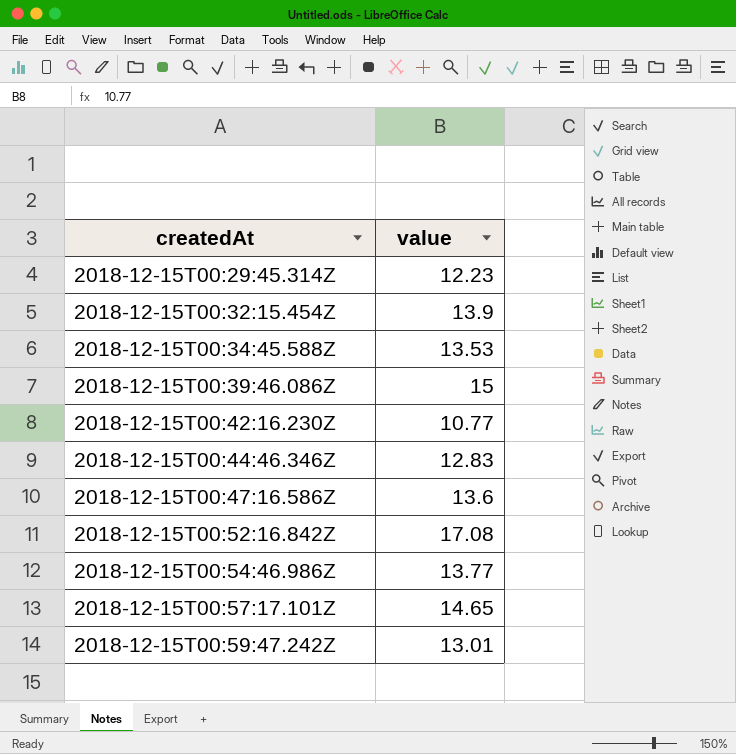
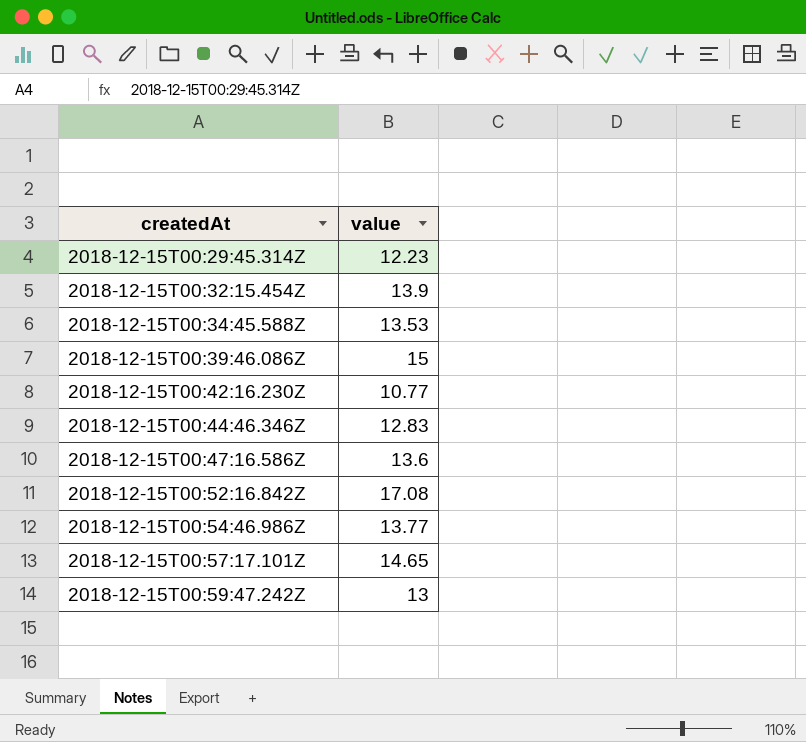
2018-12-15T00:59:47.242Z | value: 13.01 -> 13

